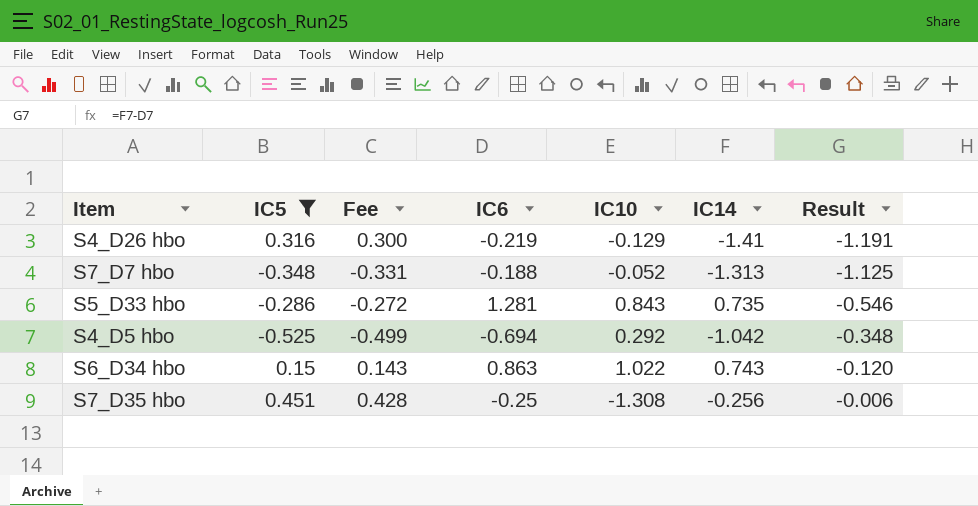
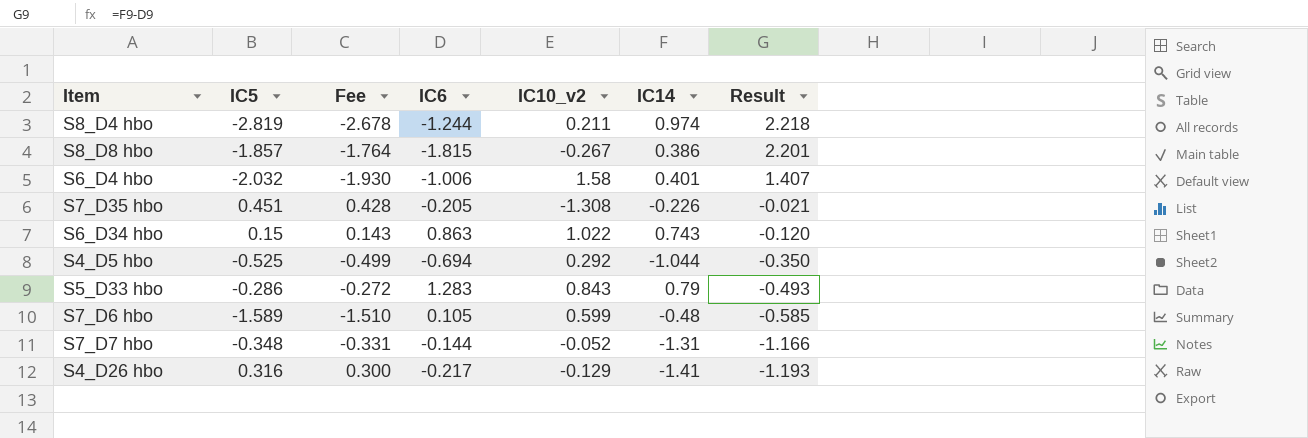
filter: IC5 >= -0.525 -> none
row order: Result ascending -> Result descending
column name: IC10 -> IC10_v2
S7_D35 hbo | IC6: -0.25 -> -0.205
S7_D35 hbo | IC14: -0.256 -> -0.226
S7_D35 hbo | Result: -0.006 -> -0.021
S4_D5 hbo | IC14: -1.042 -> -1.044
S4_D5 hbo | Result: -0.348 -> -0.350
S5_D33 hbo | IC6: 1.281 -> 1.283
S5_D33 hbo | IC14: 0.735 -> 0.79
S5_D33 hbo | Result: -0.546 -> -0.493
S7_D7 hbo | IC6: -0.188 -> -0.144
S7_D7 hbo | IC14: -1.313 -> -1.31
S7_D7 hbo | Result: -1.125 -> -1.166
S4_D26 hbo | IC6: -0.219 -> -0.217
S4_D26 hbo | Result: -1.191 -> -1.193

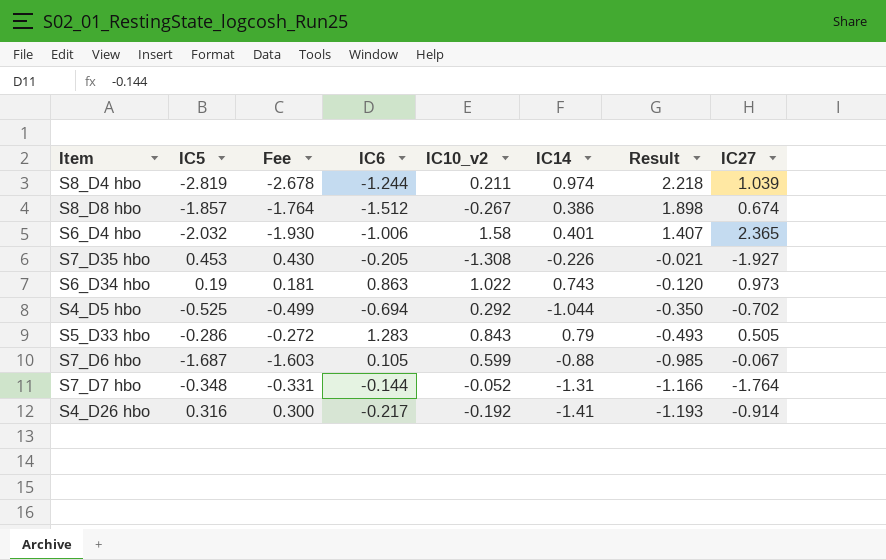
column IC27 | position: none -> 8
S8_D8 hbo | IC6: -1.815 -> -1.512
S8_D8 hbo | Result: 2.201 -> 1.898
S7_D35 hbo | IC5: 0.451 -> 0.453
S7_D35 hbo | Fee: 0.428 -> 0.430
S6_D34 hbo | IC5: 0.15 -> 0.19
S6_D34 hbo | Fee: 0.143 -> 0.181
S7_D6 hbo | IC5: -1.589 -> -1.687
S7_D6 hbo | Fee: -1.510 -> -1.603
S7_D6 hbo | IC14: -0.48 -> -0.88
S7_D6 hbo | Result: -0.585 -> -0.985
S4_D26 hbo | IC10_v2: -0.129 -> -0.192

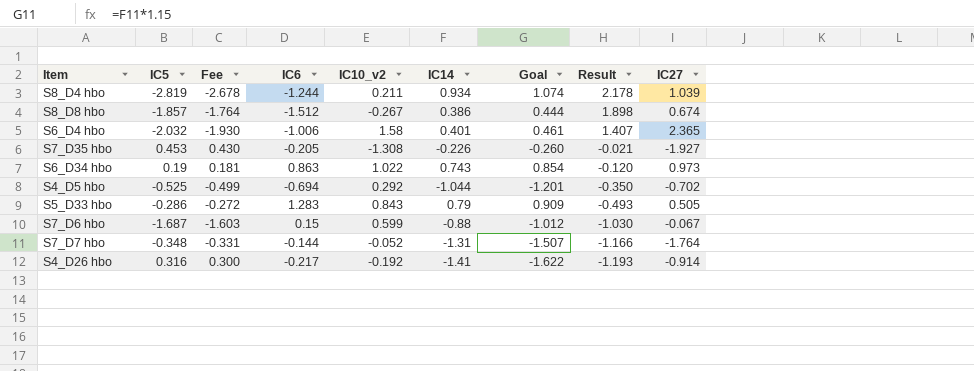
column Goal | formula: none -> [IC14] * 1.15
S8_D4 hbo | IC14: 0.974 -> 0.934
S8_D4 hbo | Result: 2.218 -> 2.178
S7_D6 hbo | IC6: 0.105 -> 0.15
S7_D6 hbo | Result: -0.985 -> -1.030

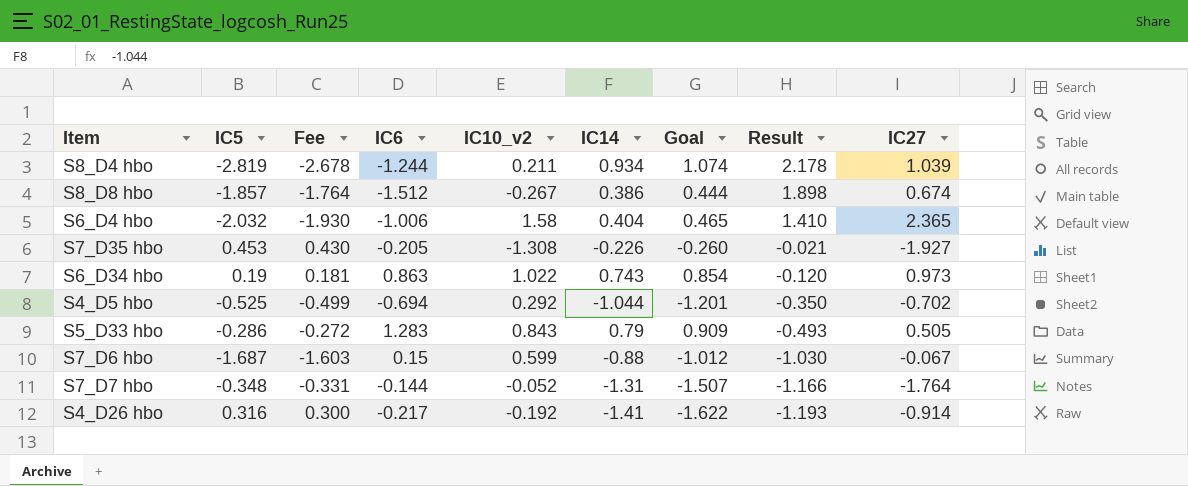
S6_D4 hbo | IC14: 0.401 -> 0.404
S6_D4 hbo | Goal: 0.461 -> 0.465
S6_D4 hbo | Result: 1.407 -> 1.410

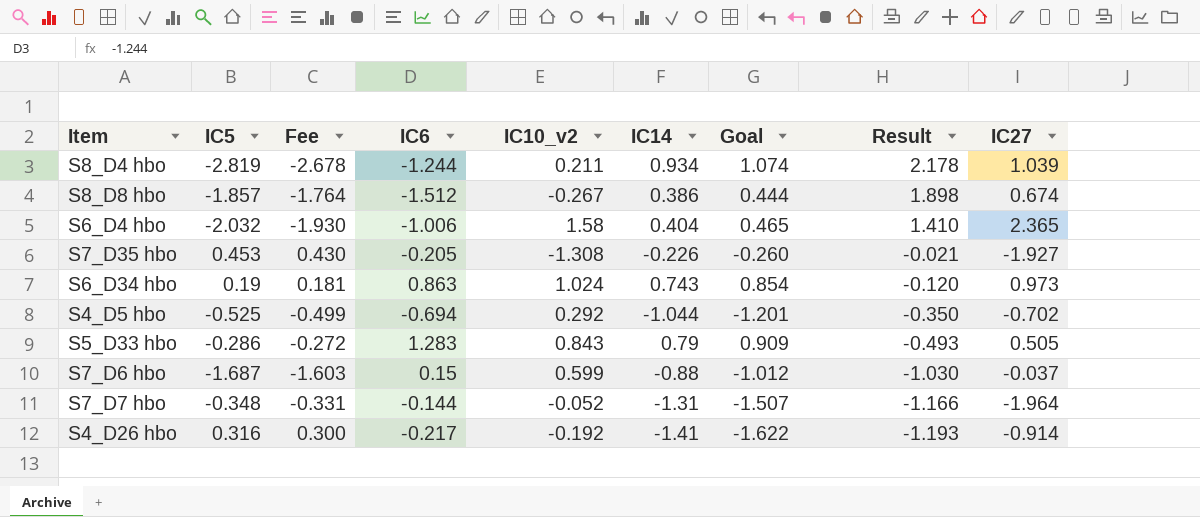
S6_D34 hbo | IC10_v2: 1.022 -> 1.024
S7_D6 hbo | IC27: -0.067 -> -0.037
S7_D7 hbo | IC27: -1.764 -> -1.964

